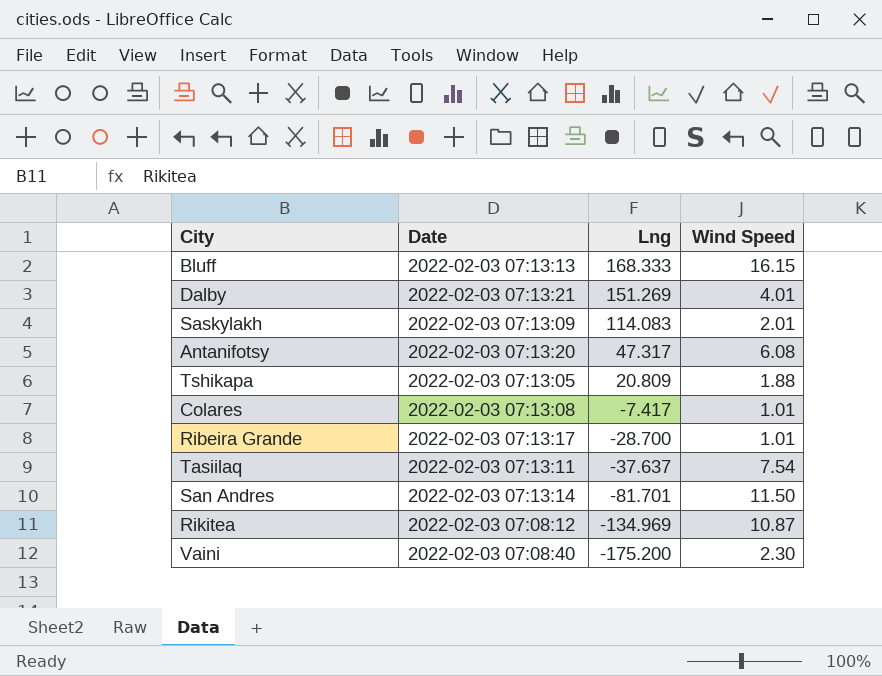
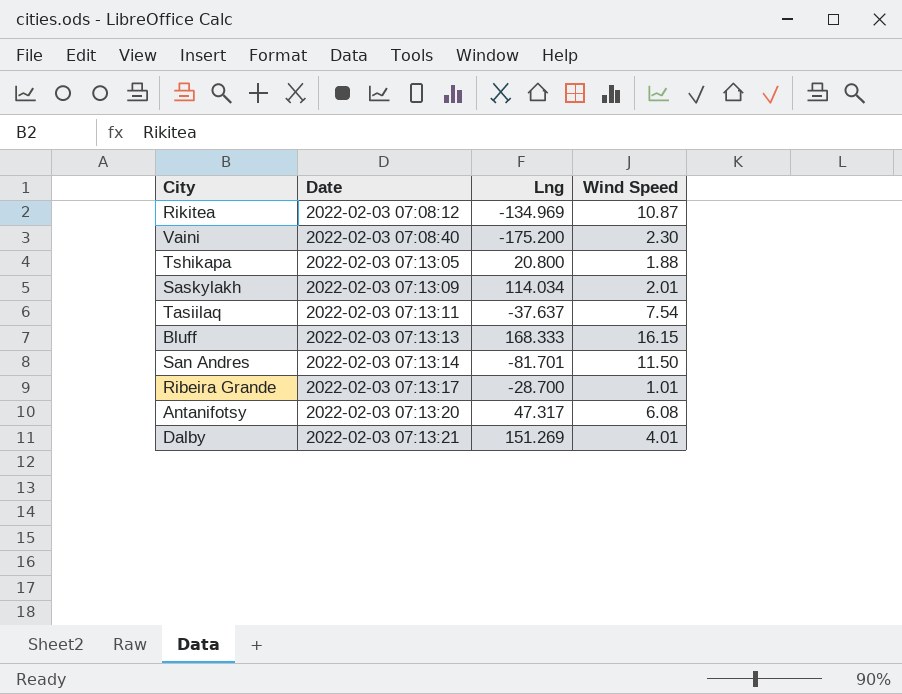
row order: Lng descending -> Date ascending
row Colares: 2022-02-03 07:13:08 | -7.417 | 1.01 -> none
Tshikapa | Lng: 20.809 -> 20.800
Saskylakh | Lng: 114.083 -> 114.034

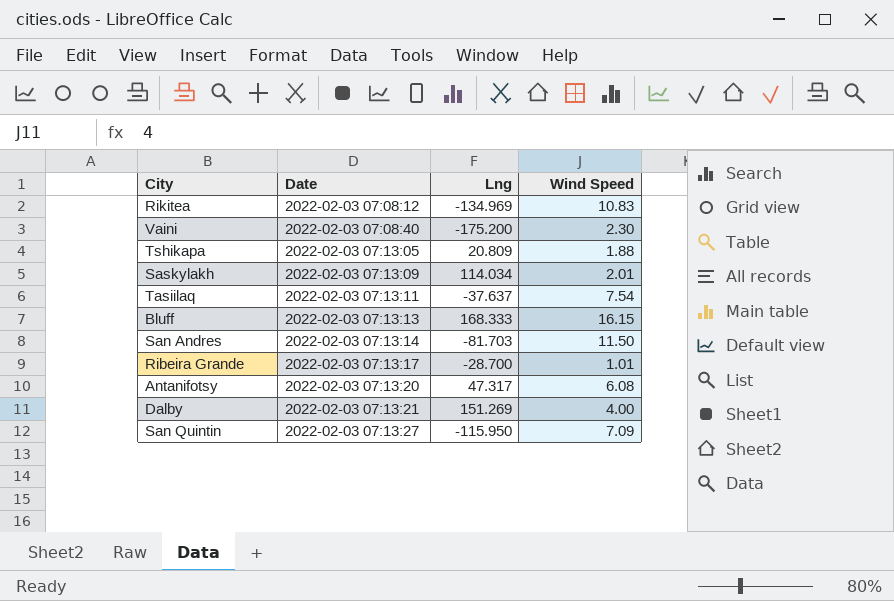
Rikitea | Wind Speed: 10.87 -> 10.83
Tshikapa | Lng: 20.800 -> 20.809
San Andres | Lng: -81.701 -> -81.703
Dalby | Wind Speed: 4.01 -> 4.00
row San Quintin: none -> 2022-02-03 07:13:27 | -115.950 | 7.09

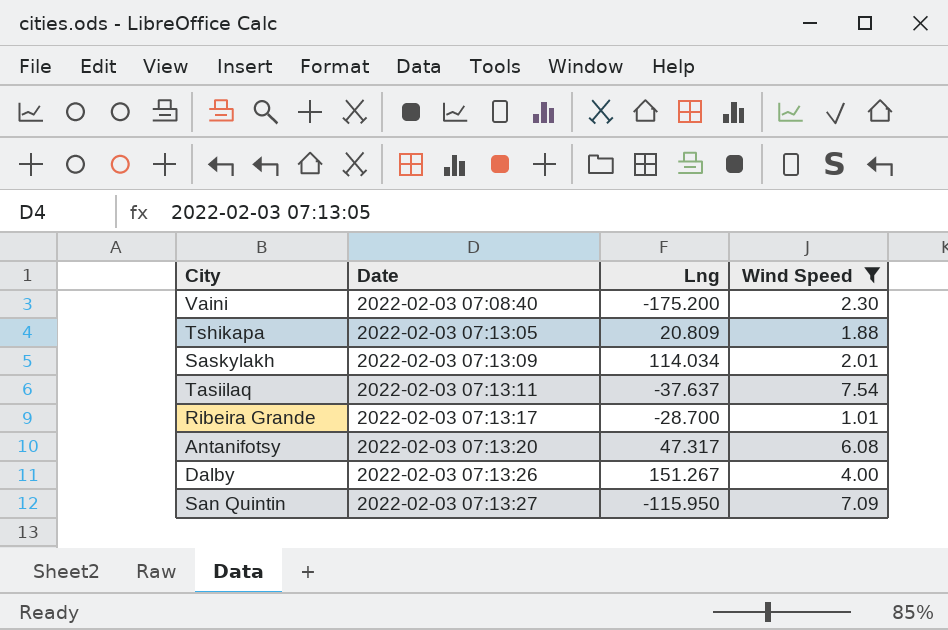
filter: none -> Wind Speed <= 7.54
Dalby | Date: 2022-02-03 07:13:21 -> 2022-02-03 07:13:26
Dalby | Lng: 151.269 -> 151.267

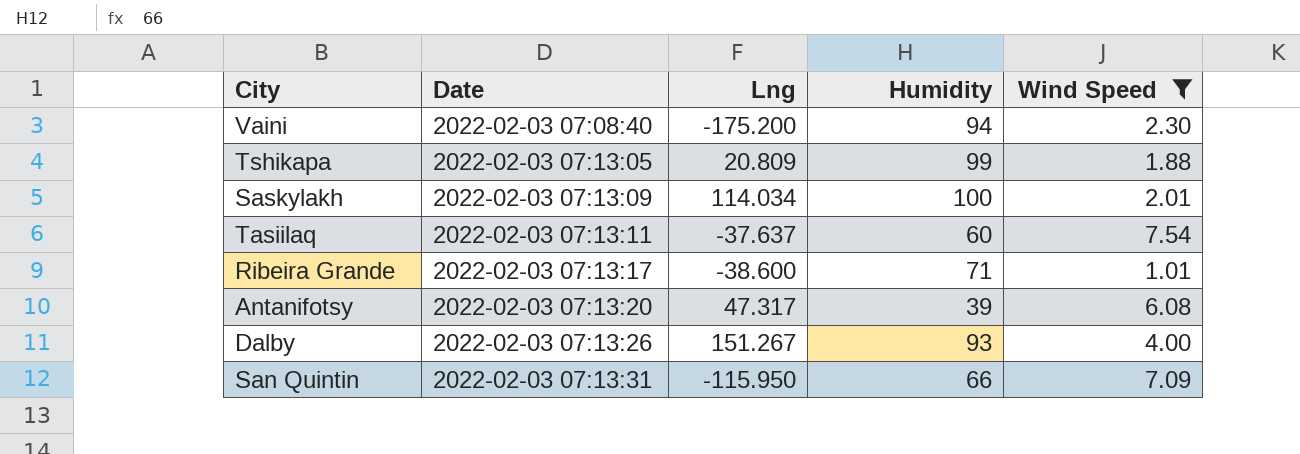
column Humidity | position: none -> 4
Ribeira Grande | Lng: -28.700 -> -38.600
San Quintin | Date: 2022-02-03 07:13:27 -> 2022-02-03 07:13:31

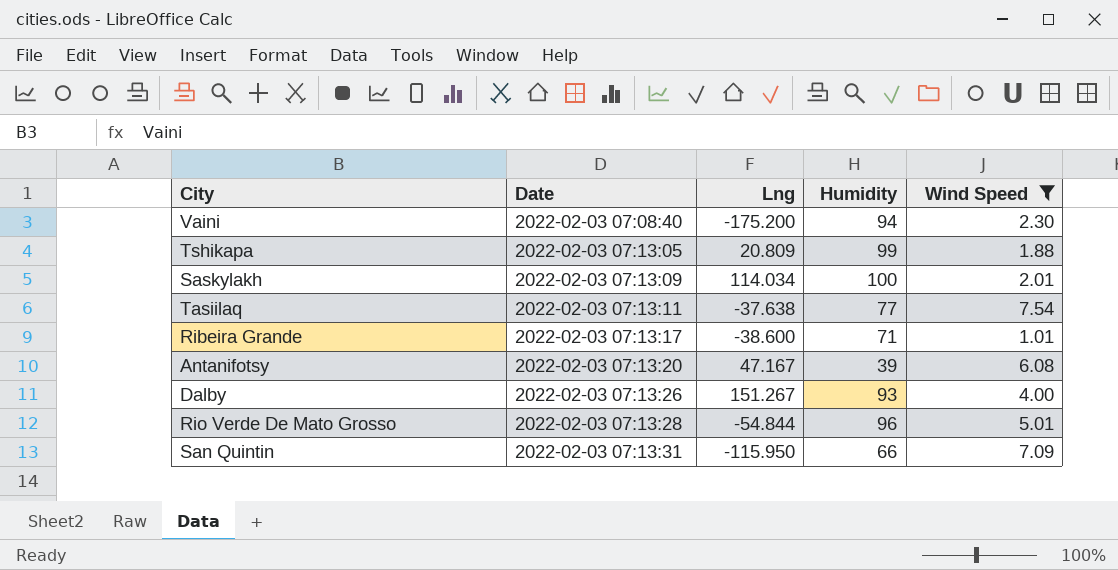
Tasiilaq | Lng: -37.637 -> -37.638
Tasiilaq | Humidity: 60 -> 77
Antanifotsy | Lng: 47.317 -> 47.167
row Rio Verde De Mato Grosso: none -> 2022-02-03 07:13:28 | -54.844 | 96 | 5.01

